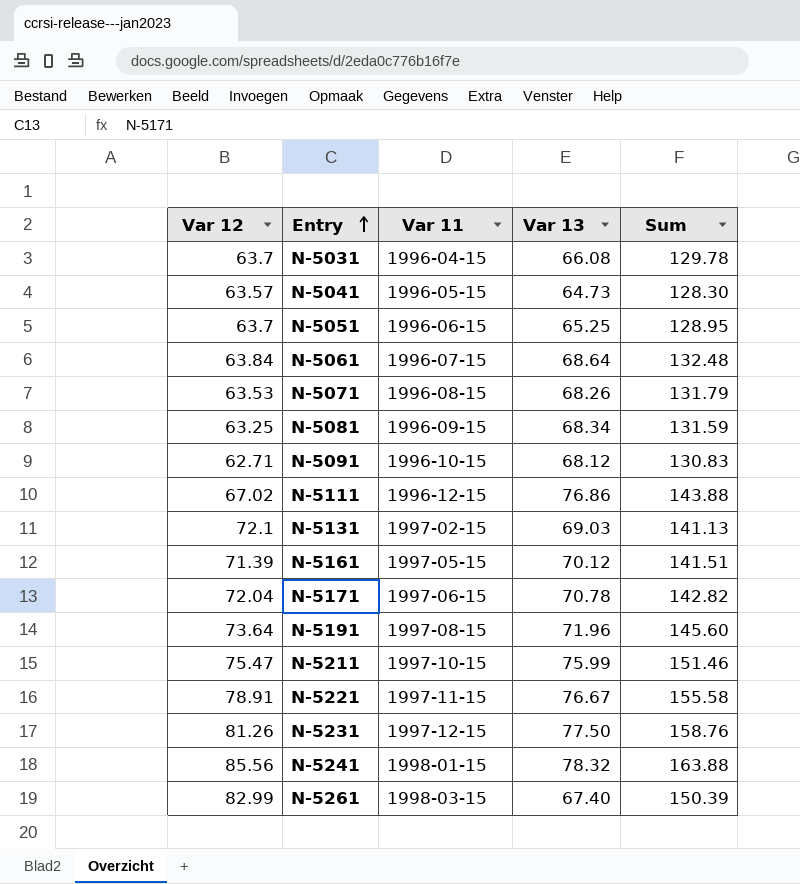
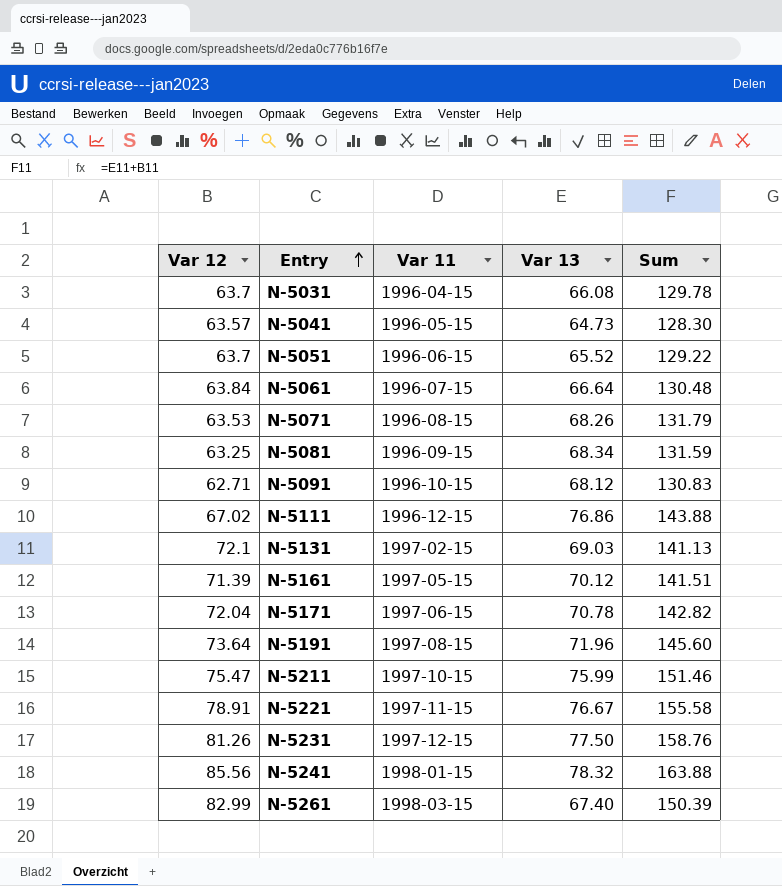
N-5051 | Var 13: 65.25 -> 65.52
N-5051 | Sum: 128.95 -> 129.22
N-5061 | Var 13: 68.64 -> 66.64
N-5061 | Sum: 132.48 -> 130.48

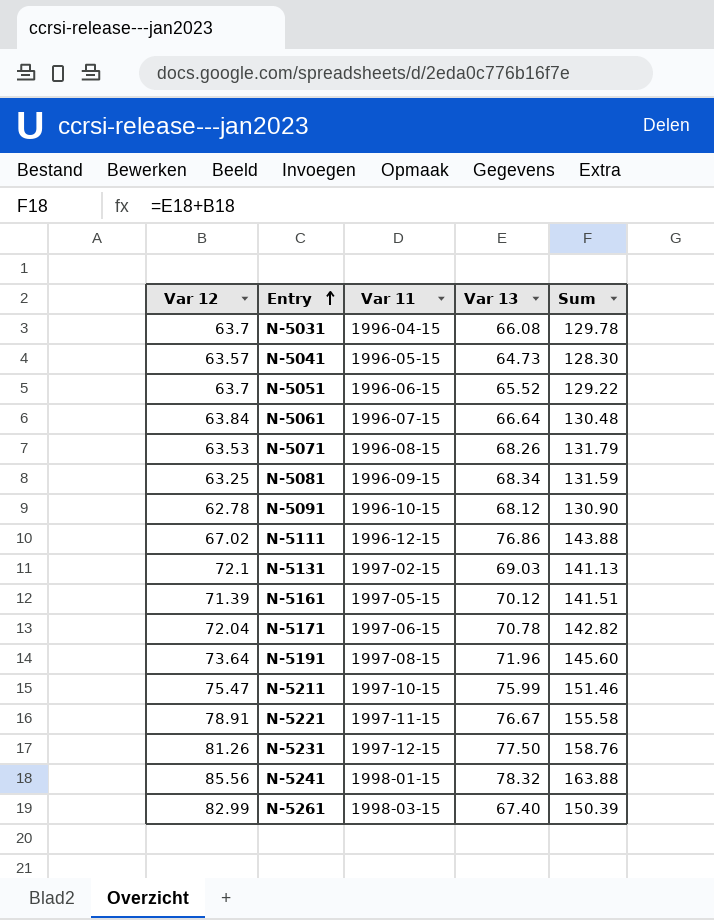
N-5091 | Var 12: 62.71 -> 62.78
N-5091 | Sum: 130.83 -> 130.90

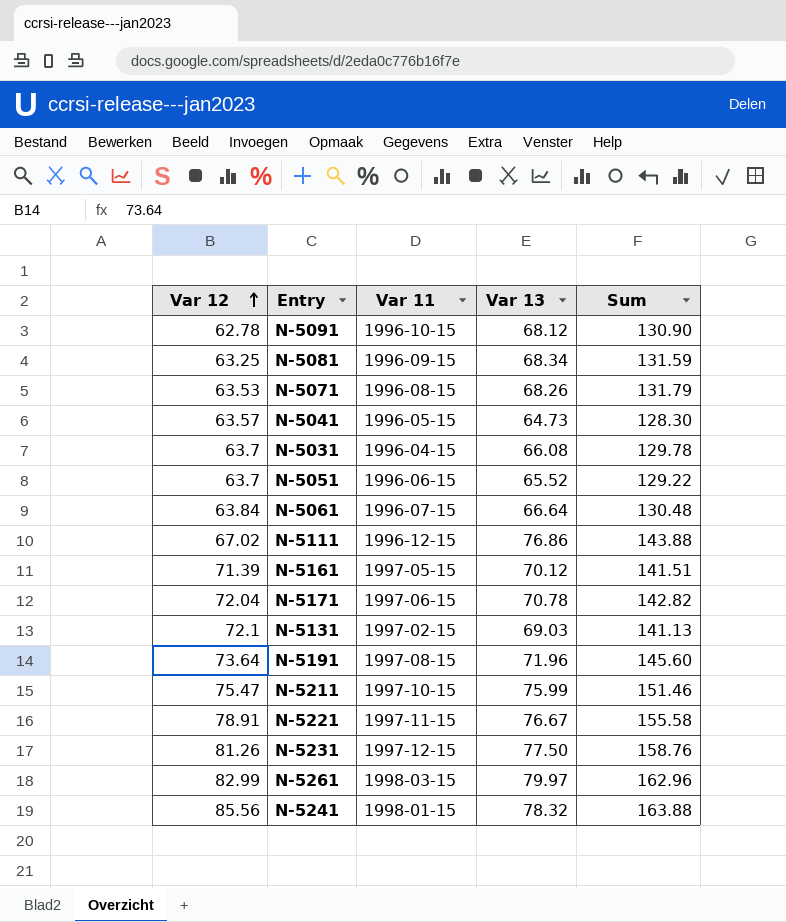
row order: Entry ascending -> Var 12 ascending
N-5261 | Var 13: 67.40 -> 79.97
N-5261 | Sum: 150.39 -> 162.96

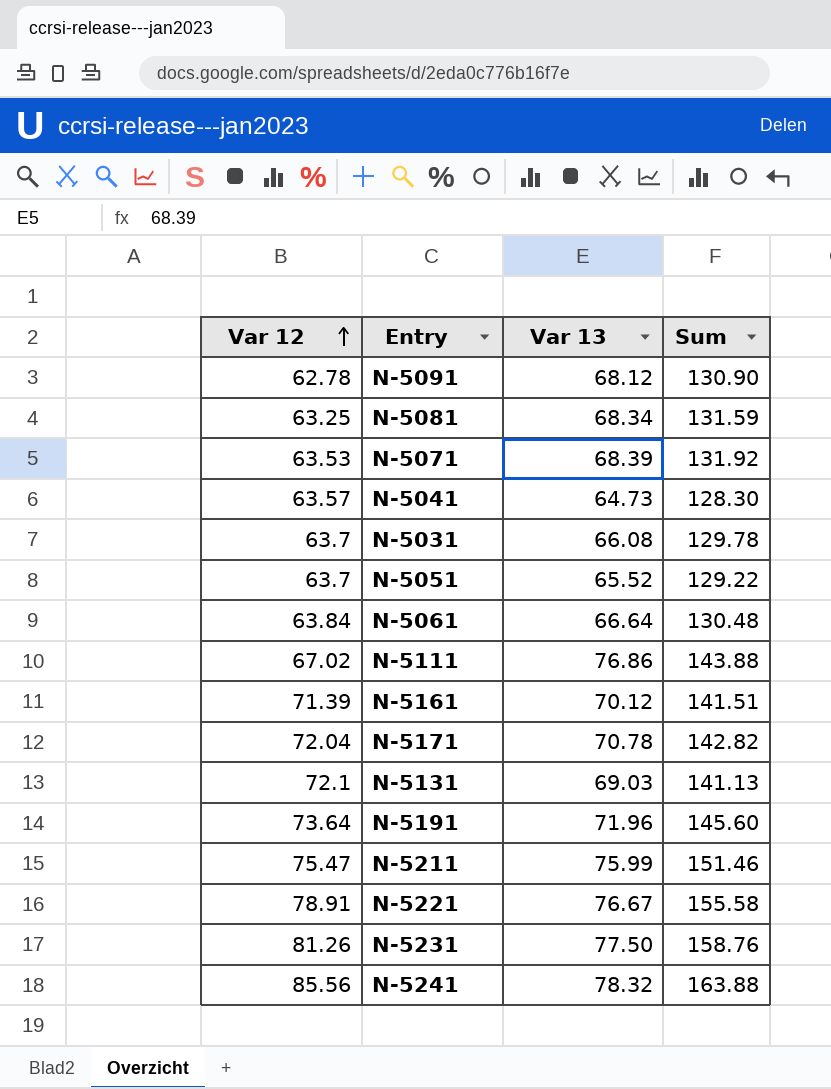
column Var 11 | position: 3 -> none
row N-5261: 82.99 | 1998-03-15 | 79.97 | 162.96 -> none
N-5071 | Var 13: 68.26 -> 68.39
N-5071 | Sum: 131.79 -> 131.92

